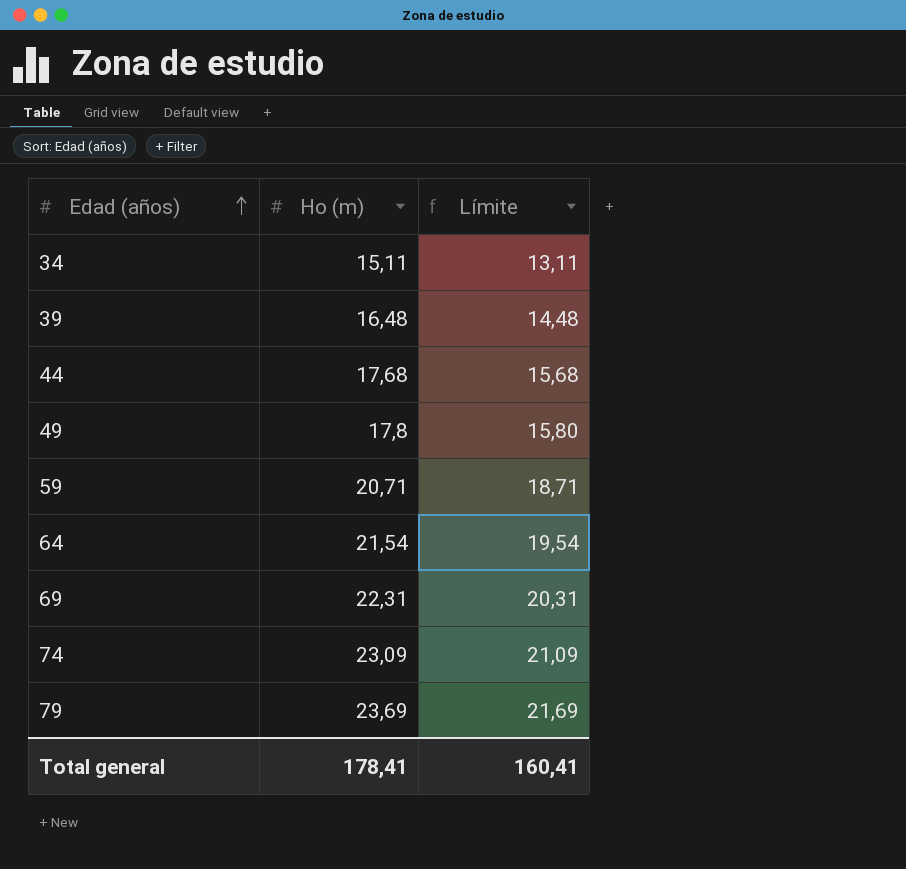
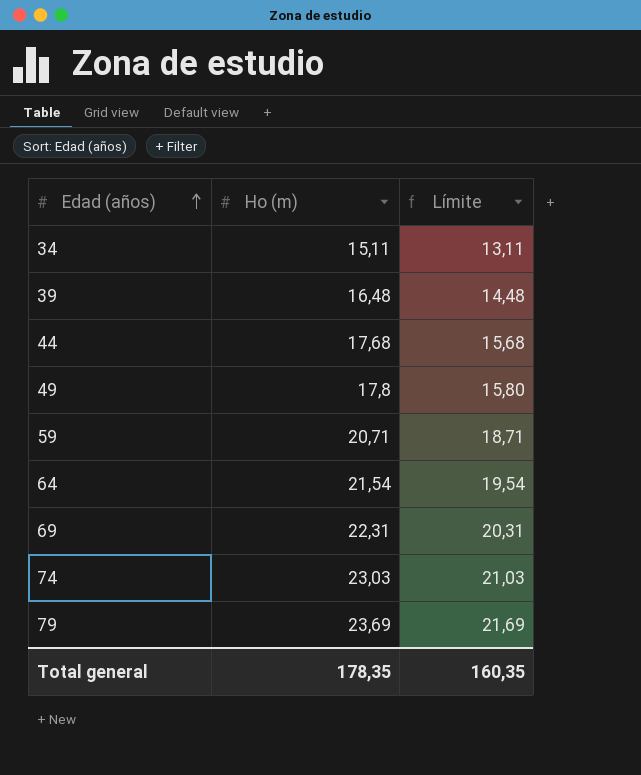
74 | Ho (m): 23,09 -> 23,03
74 | Límite: 21,09 -> 21,03
Total general | Ho (m): 178,41 -> 178,35
Total general | Límite: 160,41 -> 160,35

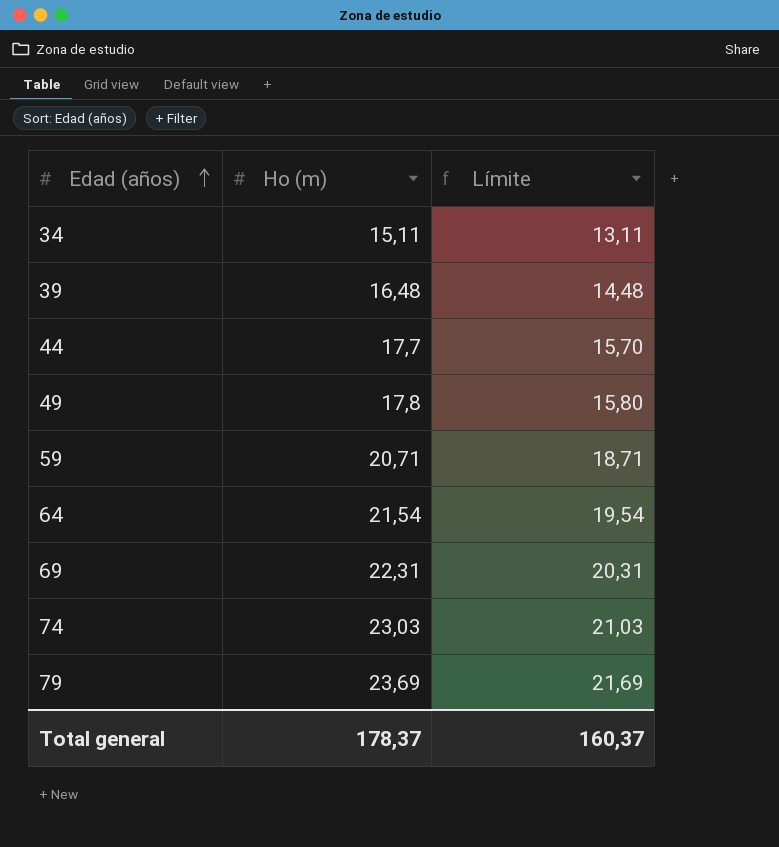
44 | Ho (m): 17,68 -> 17,7
44 | Límite: 15,68 -> 15,70
Total general | Ho (m): 178,35 -> 178,37
Total general | Límite: 160,35 -> 160,37

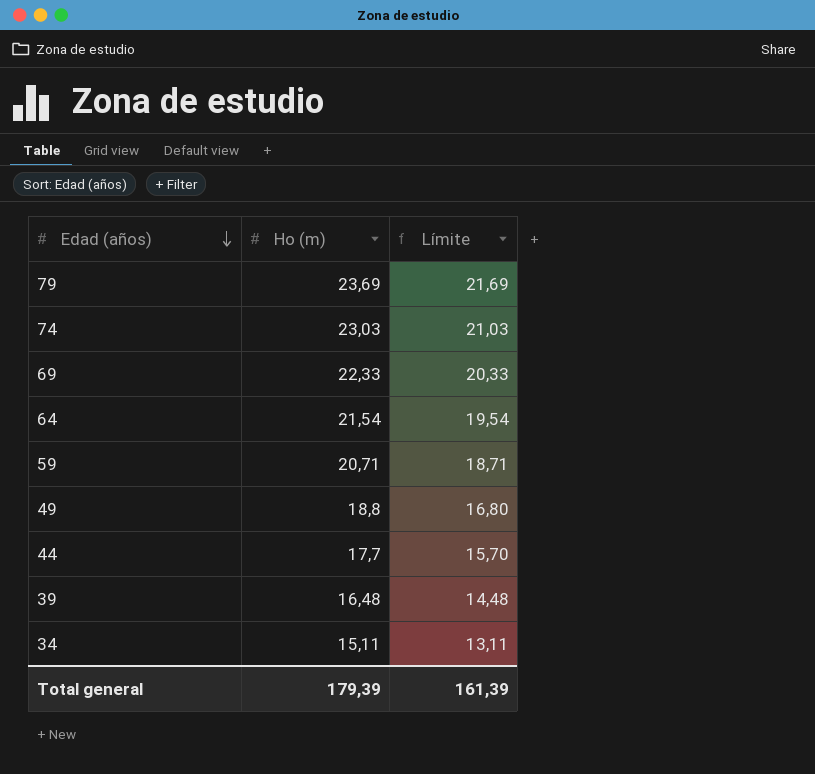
row order: Edad (años) ascending -> Edad (años) descending
69 | Ho (m): 22,31 -> 22,33
69 | Límite: 20,31 -> 20,33
49 | Ho (m): 17,8 -> 18,8
49 | Límite: 15,80 -> 16,80
Total general | Ho (m): 178,37 -> 179,39
Total general | Límite: 160,37 -> 161,39

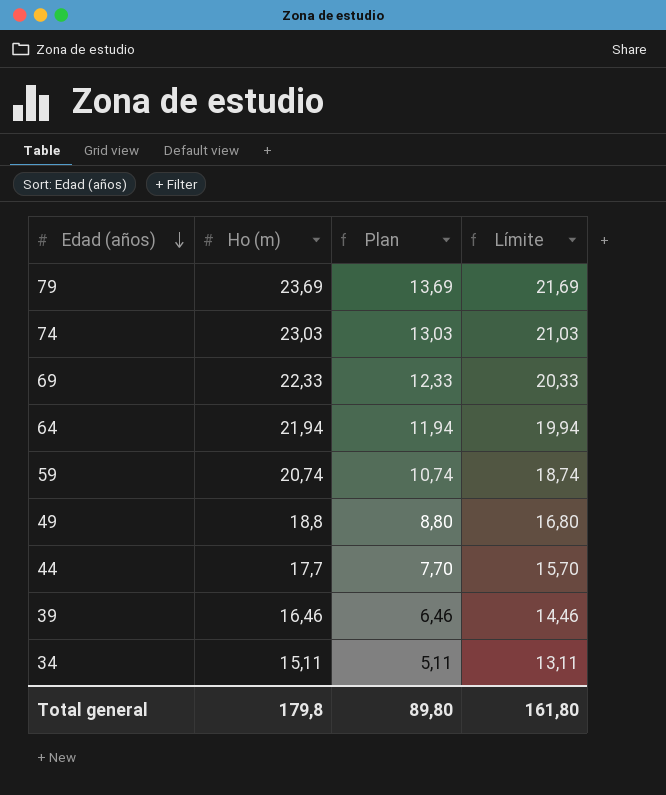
column Plan | formula: none -> [Ho (m)] - 10
64 | Ho (m): 21,54 -> 21,94
64 | Límite: 19,54 -> 19,94
59 | Ho (m): 20,71 -> 20,74
59 | Límite: 18,71 -> 18,74
39 | Ho (m): 16,48 -> 16,46
39 | Límite: 14,48 -> 14,46
Total general | Ho (m): 179,39 -> 179,8
Total general | Límite: 161,39 -> 161,80

